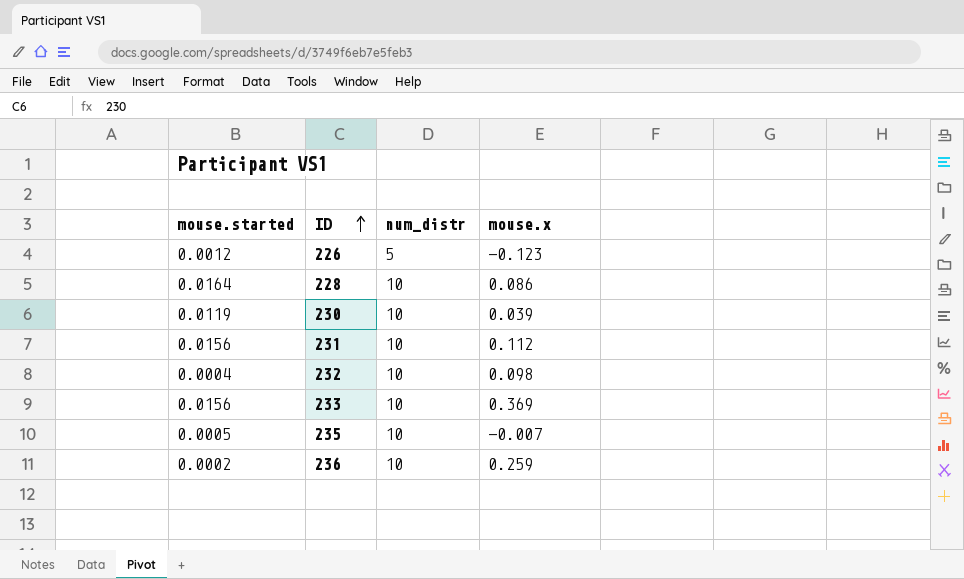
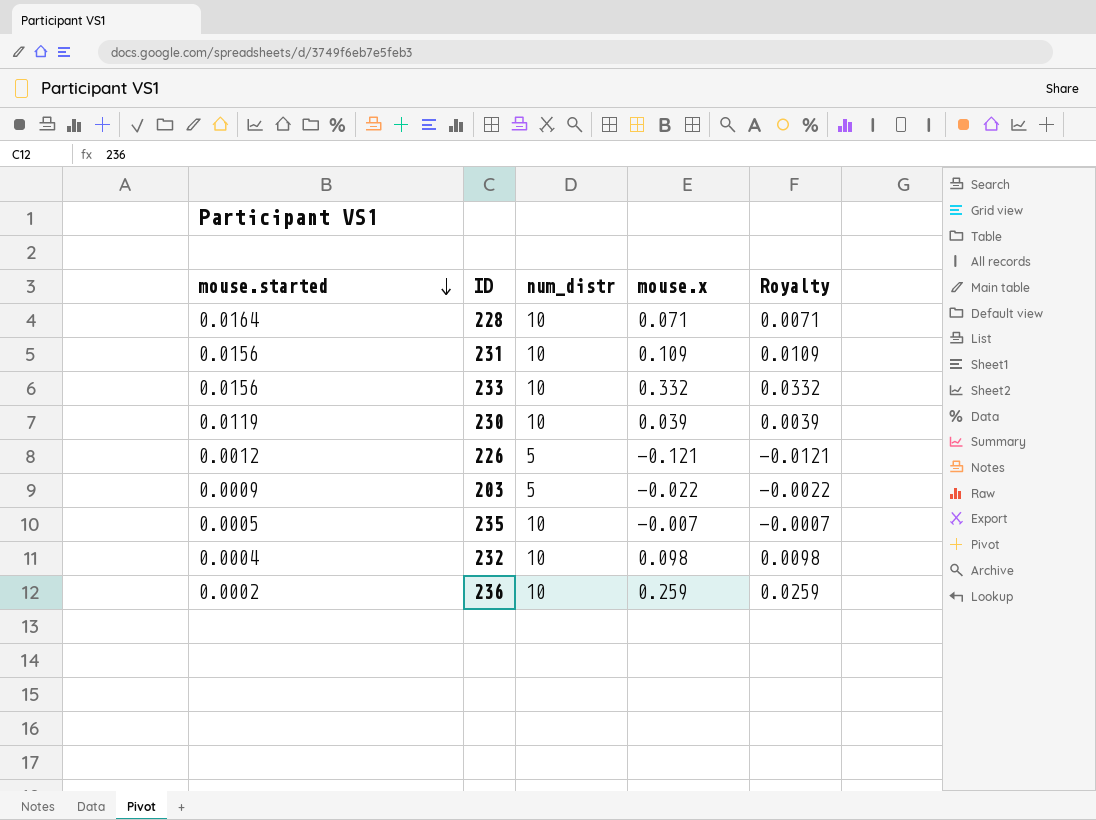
row order: ID ascending -> mouse.started descending
column Royalty | formula: none -> [mouse.x] * 0.1
228 | mouse.x: 0.086 -> 0.071
231 | mouse.x: 0.112 -> 0.109
233 | mouse.x: 0.369 -> 0.332
226 | mouse.x: -0.123 -> -0.121
row 203: none -> 0.0009 | 5 | -0.022 | -0.0022

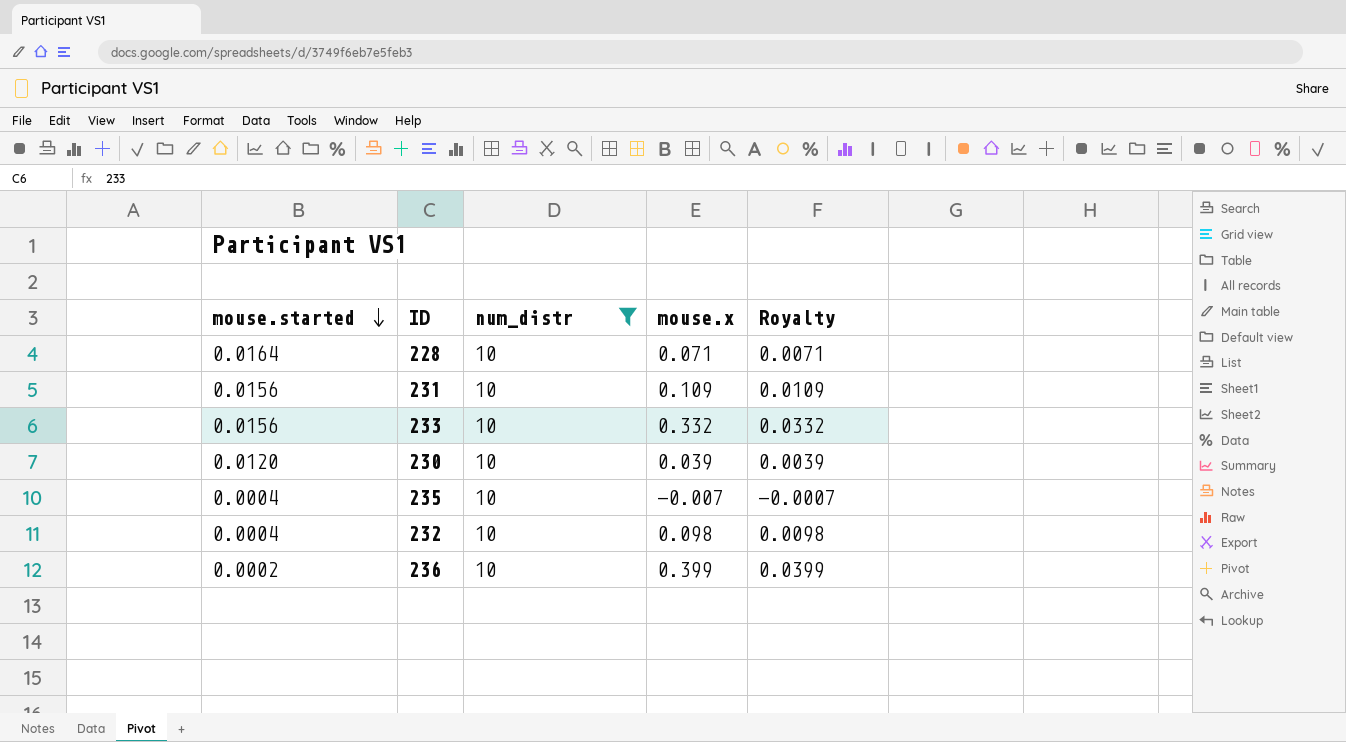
filter: none -> num_distr = 10
230 | mouse.started: 0.0119 -> 0.0120
235 | mouse.started: 0.0005 -> 0.0004
236 | mouse.x: 0.259 -> 0.399
236 | Royalty: 0.0259 -> 0.0399

